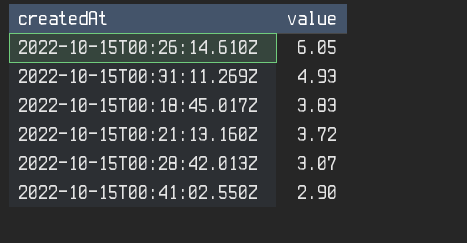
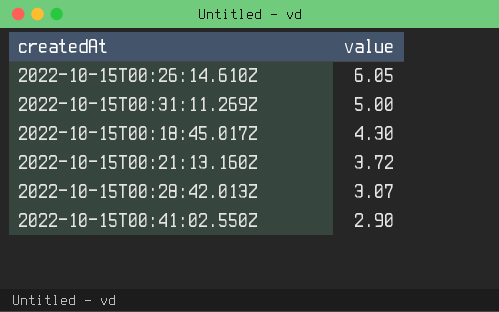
2022-10-15T00:31:11.269Z | value: 4.93 -> 5.00
2022-10-15T00:18:45.017Z | value: 3.83 -> 4.30

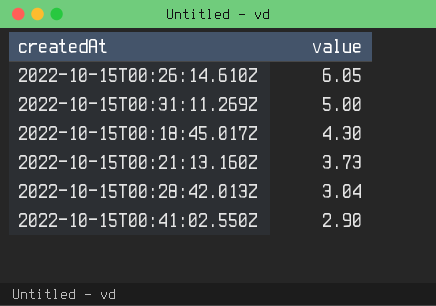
2022-10-15T00:21:13.160Z | value: 3.72 -> 3.73
2022-10-15T00:28:42.013Z | value: 3.07 -> 3.04

